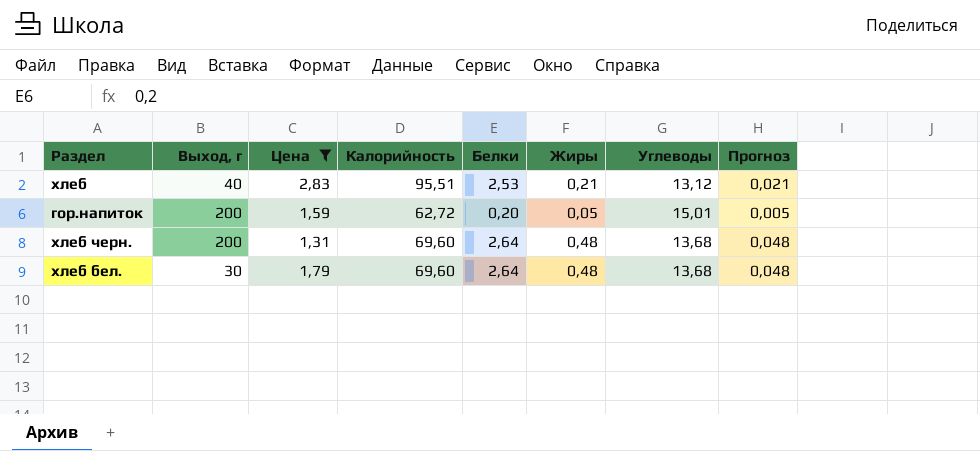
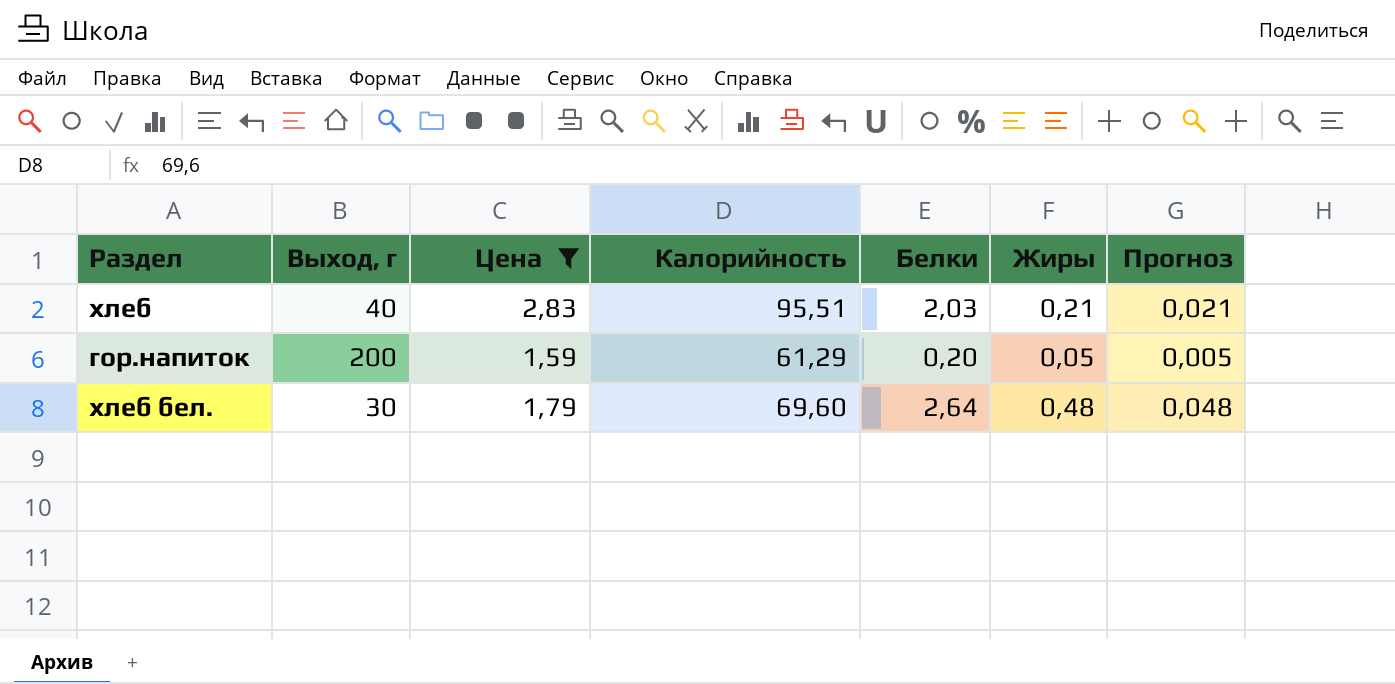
column Углеводы | position: 7 -> none
row хлеб черн.: 200 | 1,31 | 69,60 | 2,64 | 0,48 | 13,68 | 0,048 -> none
хлеб | Белки: 2,53 -> 2,03
гор.напиток | Калорийность: 62,72 -> 61,29

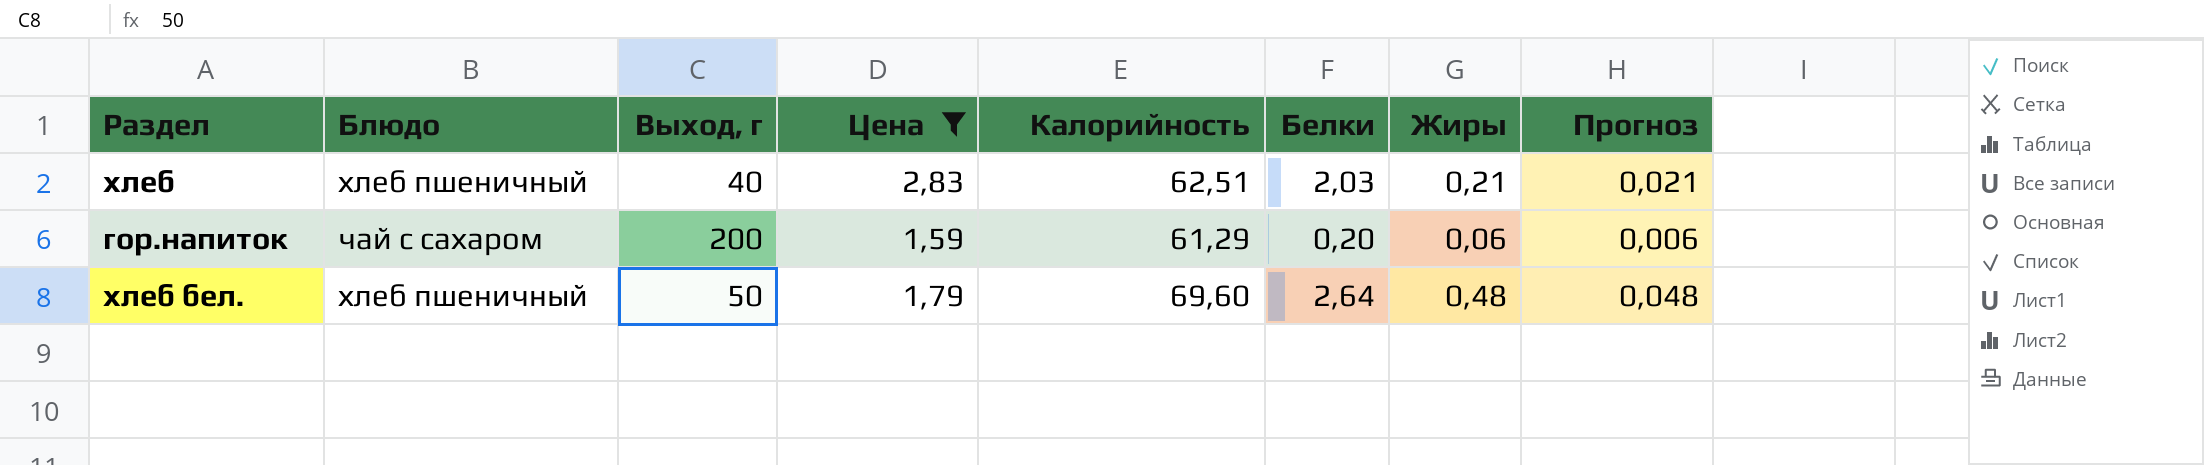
column Блюдо | position: none -> 2
хлеб | Калорийность: 95,51 -> 62,51
гор.напиток | Жиры: 0,05 -> 0,06
гор.напиток | Прогноз: 0,005 -> 0,006
хлеб бел. | Выход, г: 30 -> 50

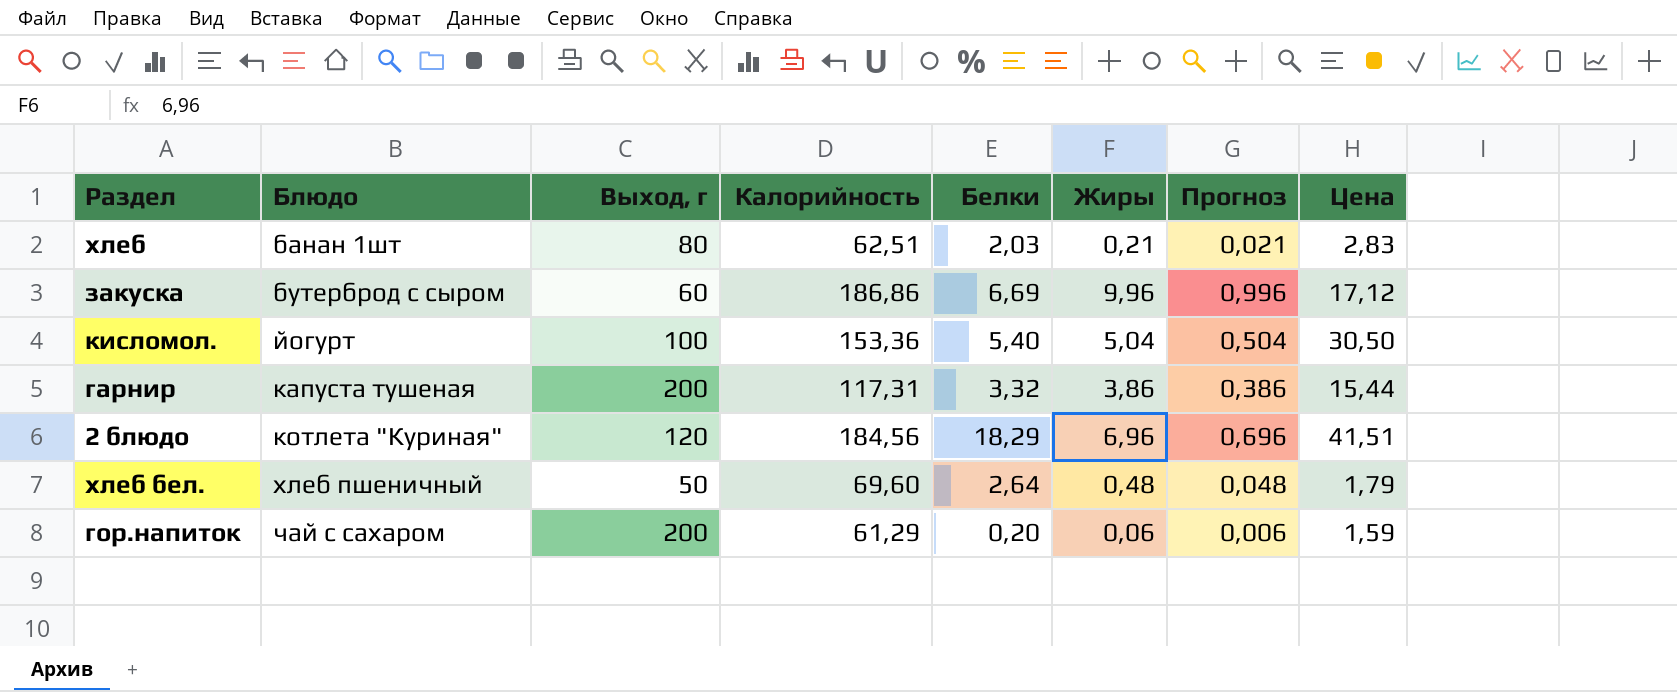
filter: Цена <= 2,83 -> none
row order: none -> Блюдо ascending
column Цена | position: 4 -> 8
хлеб | Блюдо: хлеб пшеничный -> банан 1шт
хлеб | Выход, г: 40 -> 80

